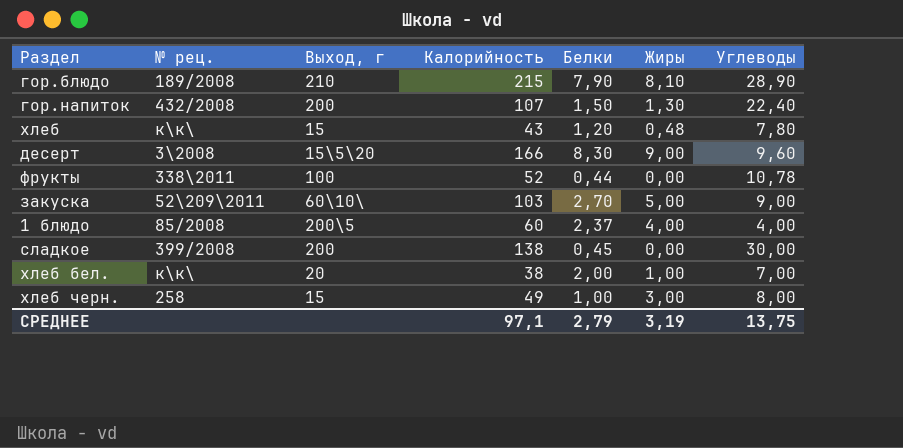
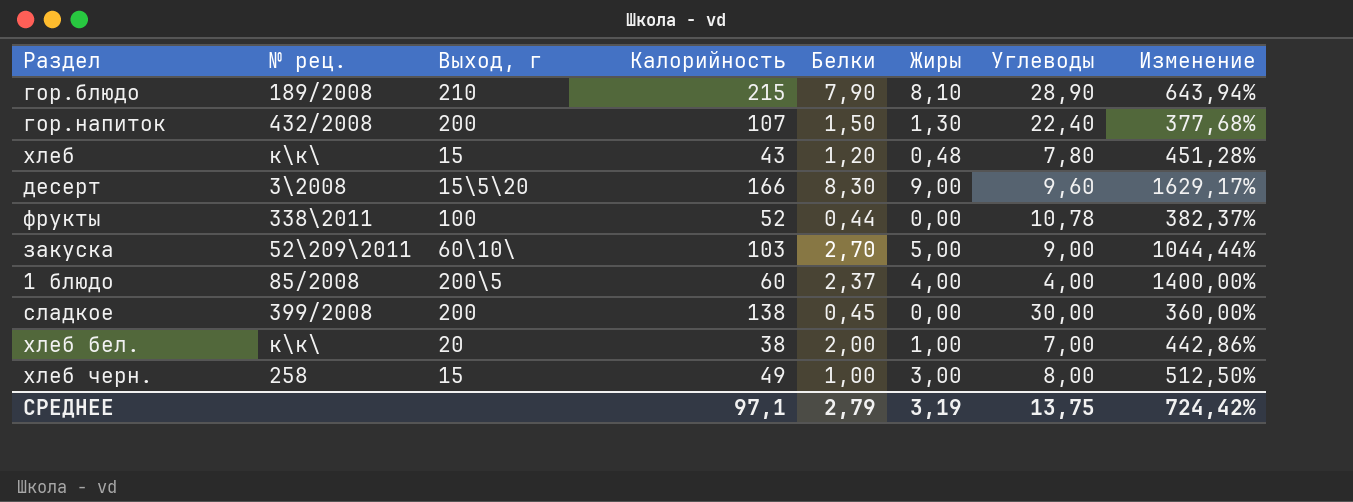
column Изменение | formula: none -> ([Калорийность] - [Углеводы]) / [Углеводы]

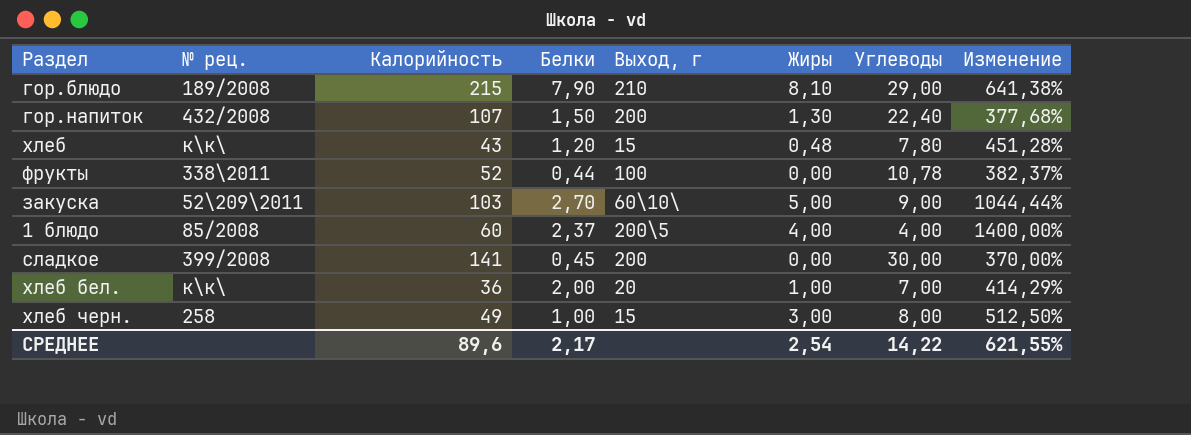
column Выход, г | position: 3 -> 5
row десерт: 3\2008 | 15\5\20 | 166 | 8,30 | 9,00 | 9,60 | 1629,17% -> none
гор.блюдо | Углеводы: 28,90 -> 29,00
гор.блюдо | Изменение: 643,94% -> 641,38%
сладкое | Калорийность: 138 -> 141
сладкое | Изменение: 360,00% -> 370,00%
хлеб бел. | Калорийность: 38 -> 36
хлеб бел. | Изменение: 442,86% -> 414,29%
СРЕДНЕЕ | Калорийность: 97,1 -> 89,6
СРЕДНЕЕ | Белки: 2,79 -> 2,17
СРЕДНЕЕ | Жиры: 3,19 -> 2,54
СРЕДНЕЕ | Углеводы: 13,75 -> 14,22
СРЕДНЕЕ | Изменение: 724,42% -> 621,55%

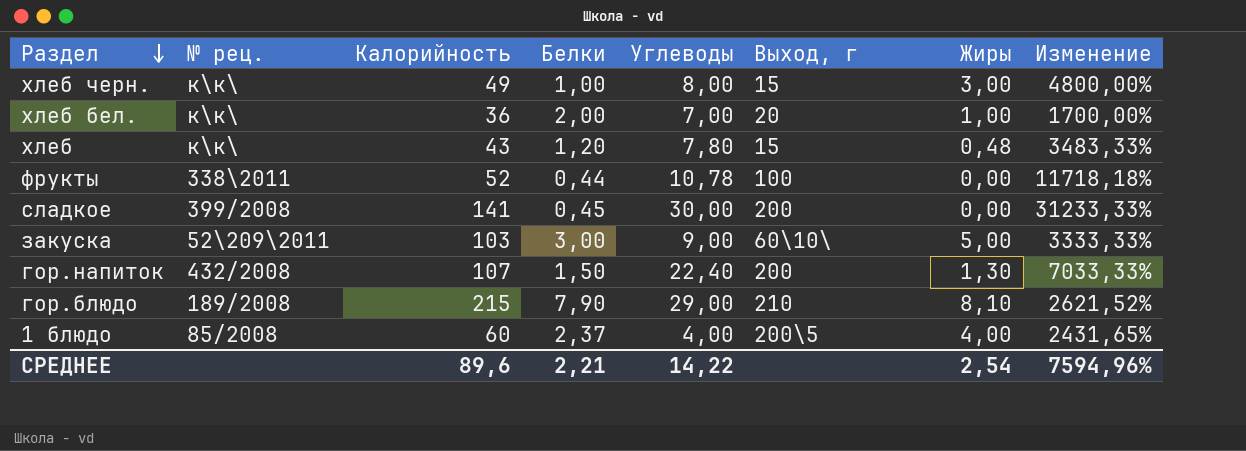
row order: none -> Раздел descending
column Углеводы | position: 7 -> 5
column Изменение | formula: ([Калорийность] - [Углеводы]) / [Углеводы] -> ([Калорийность] - [Белки]) / [Белки]
хлеб черн. | № рец.: 258 -> к\к\
закуска | Белки: 2,70 -> 3,00
СРЕДНЕЕ | Белки: 2,17 -> 2,21
СРЕДНЕЕ | Изменение: 621,55% -> 7594,96%

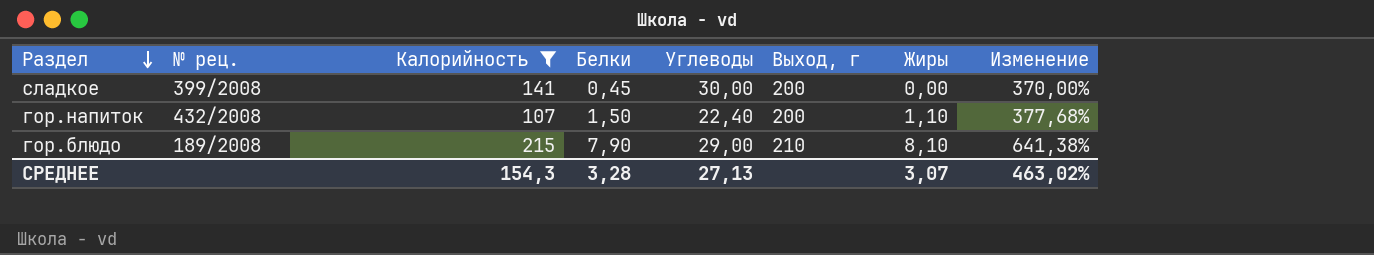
filter: none -> Калорийность >= 107
column Изменение | formula: ([Калорийность] - [Белки]) / [Белки] -> ([Калорийность] - [Углеводы]) / [Углеводы]
гор.напиток | Жиры: 1,30 -> 1,10
СРЕДНЕЕ | Калорийность: 89,6 -> 154,3
СРЕДНЕЕ | Белки: 2,21 -> 3,28
СРЕДНЕЕ | Углеводы: 14,22 -> 27,13
СРЕДНЕЕ | Жиры: 2,54 -> 3,07
СРЕДНЕЕ | Изменение: 7594,96% -> 463,02%

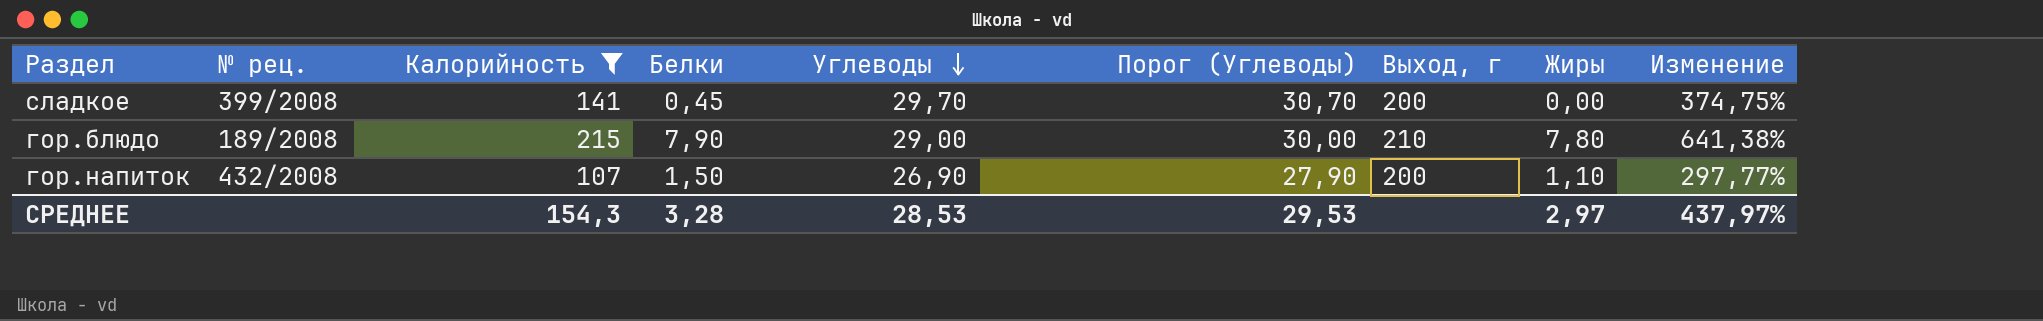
row order: Раздел descending -> Углеводы descending
column Порог (Углеводы) | formula: none -> [Углеводы] + 1
сладкое | Углеводы: 30,00 -> 29,70
сладкое | Изменение: 370,00% -> 374,75%
гор.блюдо | Жиры: 8,10 -> 7,80
гор.напиток | Углеводы: 22,40 -> 26,90
гор.напиток | Изменение: 377,68% -> 297,77%
СРЕДНЕЕ | Углеводы: 27,13 -> 28,53
СРЕДНЕЕ | Жиры: 3,07 -> 2,97
СРЕДНЕЕ | Изменение: 463,02% -> 437,97%

